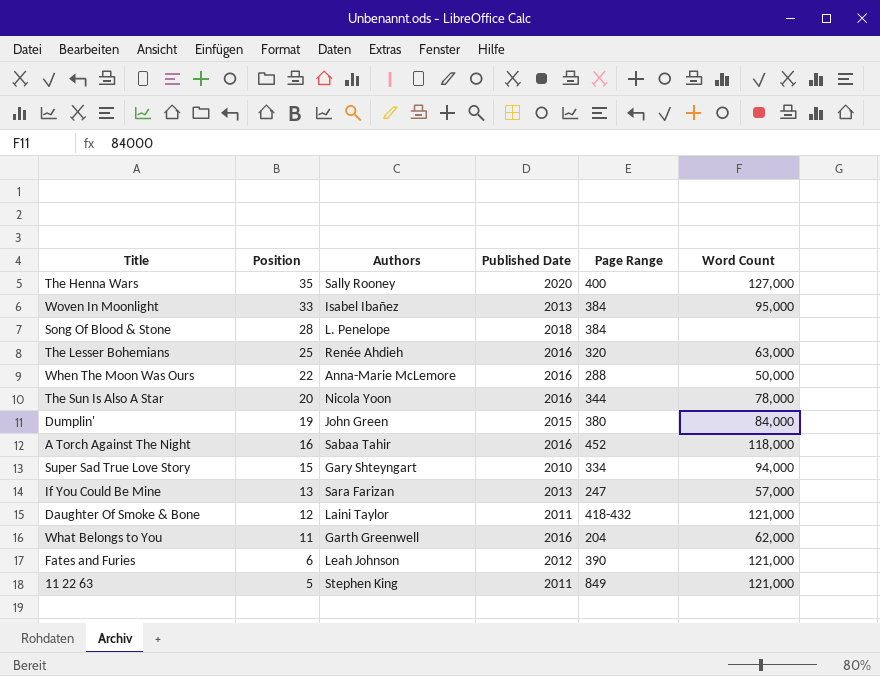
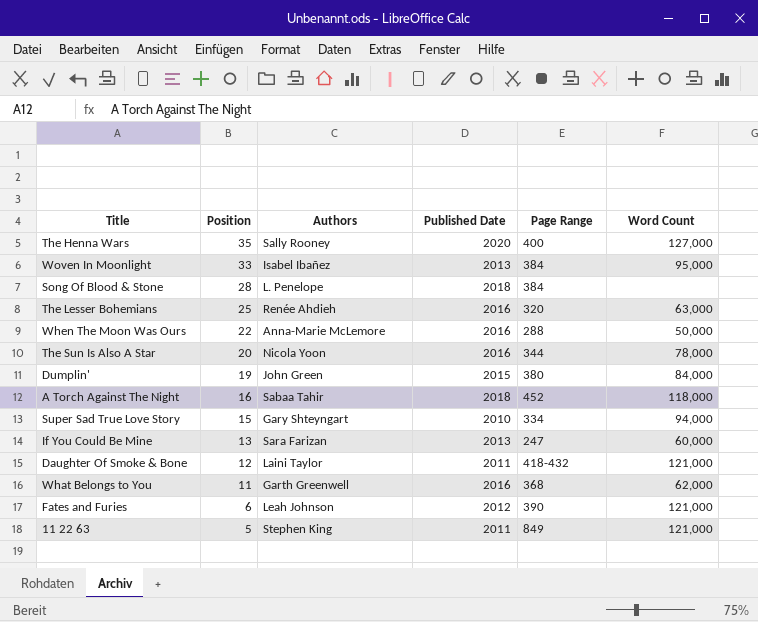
A Torch Against The Night | Published Date: 2016 -> 2018
If You Could Be Mine | Word Count: 57,000 -> 60,000
What Belongs to You | Page Range: 204 -> 368

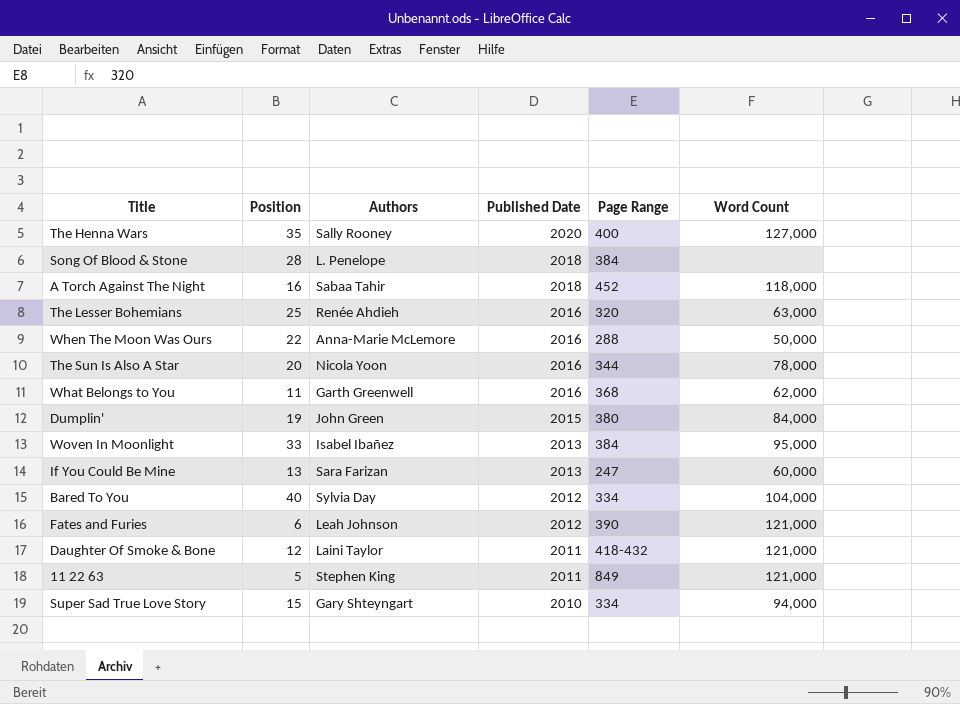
row order: Position descending -> Published Date descending
row Bared To You: none -> 40 | Sylvia Day | 2012 | 334 | 104,000

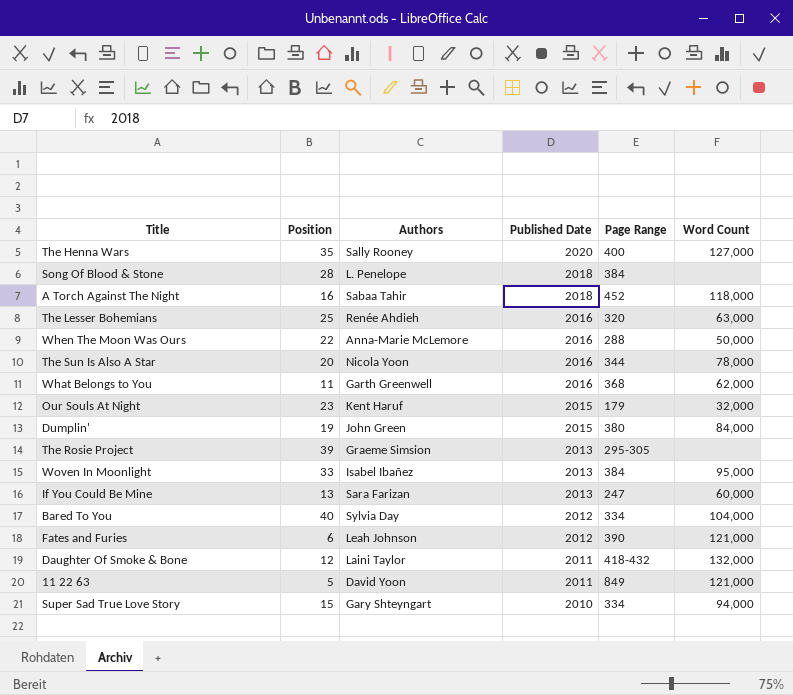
row Our Souls At Night: none -> 23 | Kent Haruf | 2015 | 179 | 32,000
row The Rosie Project: none -> 39 | Graeme Simsion | 2013 | 295-305 | none
Daughter Of Smoke & Bone | Word Count: 121,000 -> 132,000
11 22 63 | Authors: Stephen King -> David Yoon

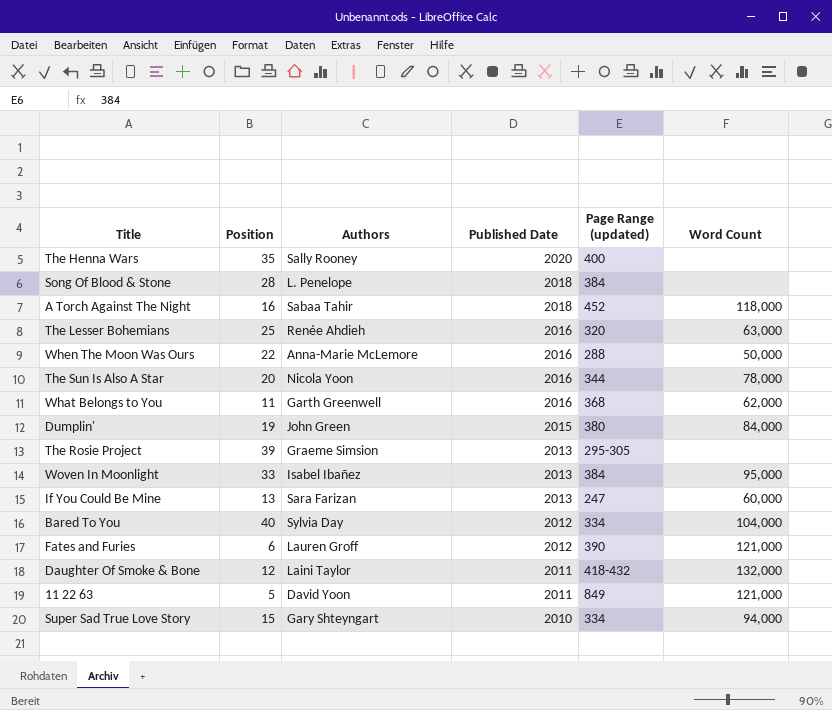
column name: Page Range -> Page Range (updated)
row Our Souls At Night: 23 | Kent Haruf | 2015 | 179 | 32,000 -> none
The Henna Wars | Word Count: 127,000 -> none
Fates and Furies | Authors: Leah Johnson -> Lauren Groff

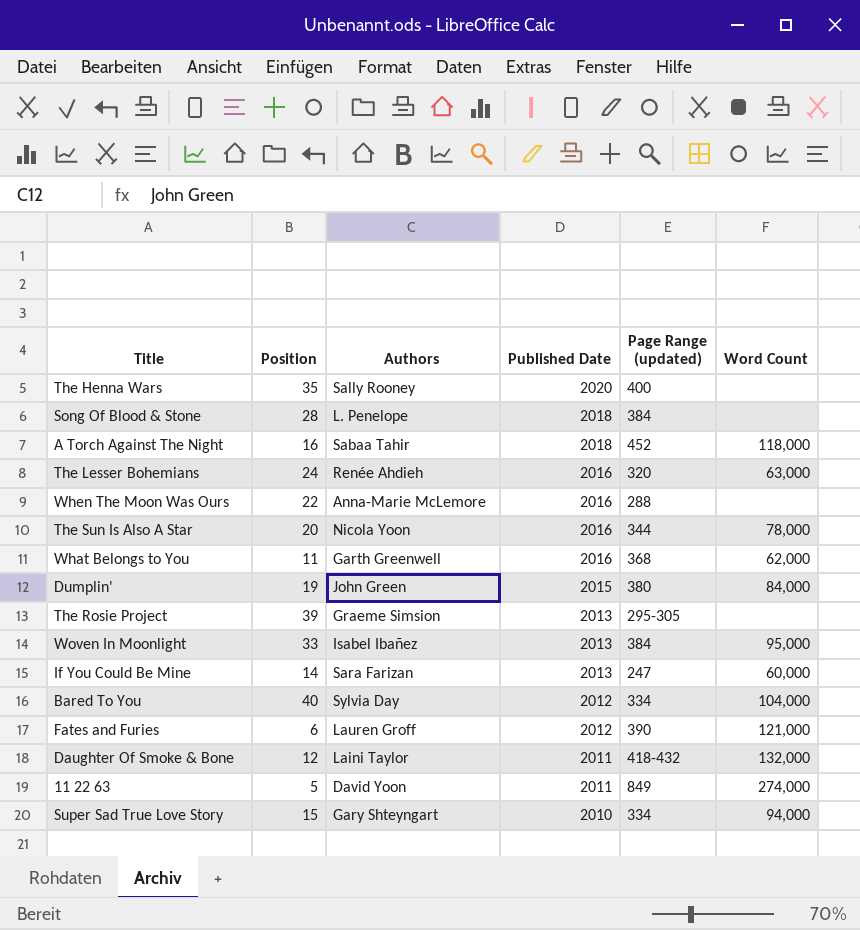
The Lesser Bohemians | Position: 25 -> 24
When The Moon Was Ours | Word Count: 50,000 -> none
If You Could Be Mine | Position: 13 -> 14
11 22 63 | Word Count: 121,000 -> 274,000

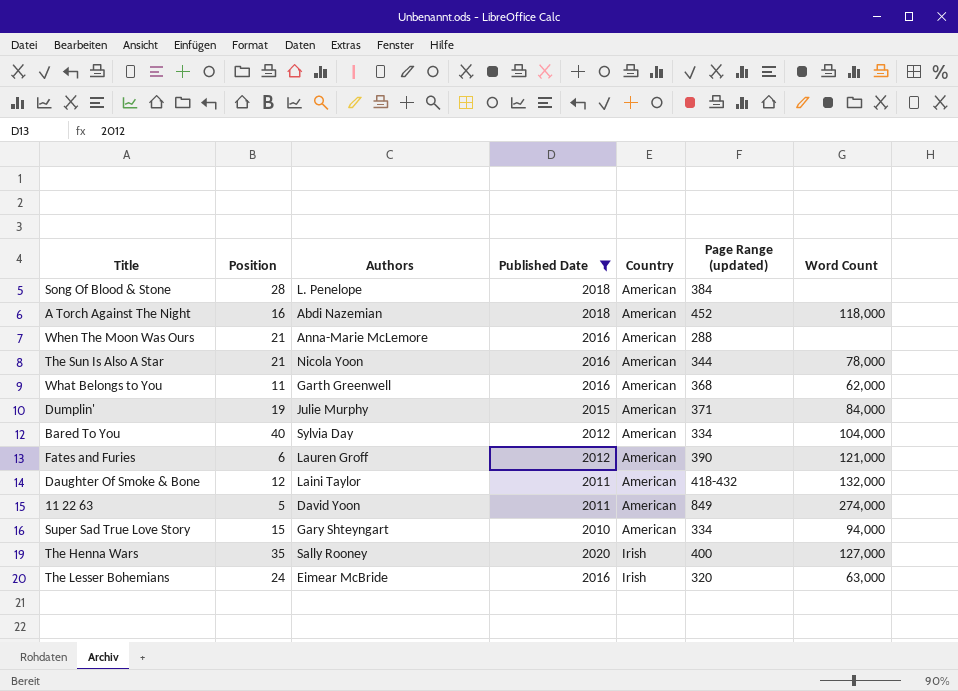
filter: none -> Published Date != 2013
row order: Published Date descending -> Country ascending
column Country | position: none -> 5
A Torch Against The Night | Authors: Sabaa Tahir -> Abdi Nazemian
When The Moon Was Ours | Position: 22 -> 21
The Sun Is Also A Star | Position: 20 -> 21
Dumplin' | Authors: John Green -> Julie Murphy
Dumplin' | Page Range (updated): 380 -> 371
The Henna Wars | Word Count: none -> 127,000
The Lesser Bohemians | Authors: Renée Ahdieh -> Eimear McBride

